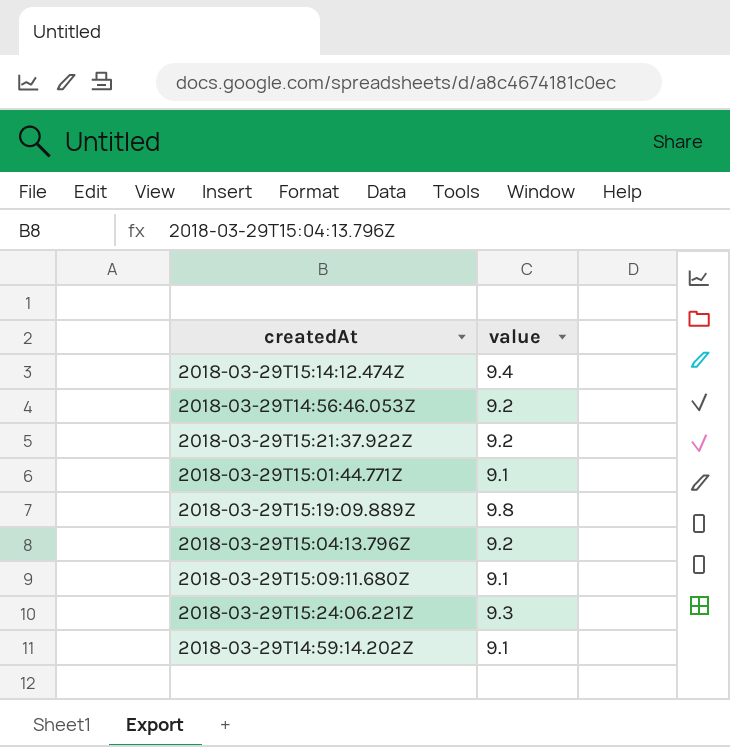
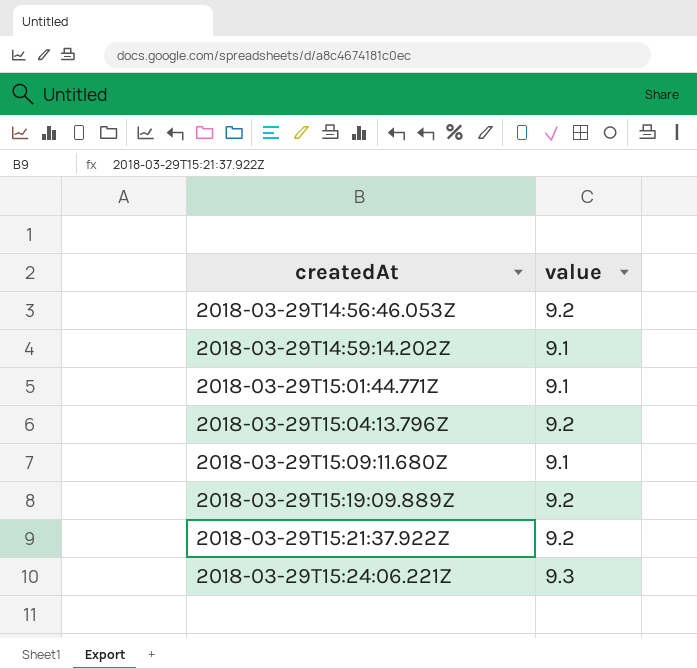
row order: none -> createdAt ascending
row 2018-03-29T15:14:12.474Z: 9.4 -> none
2018-03-29T15:19:09.889Z | value: 9.8 -> 9.2

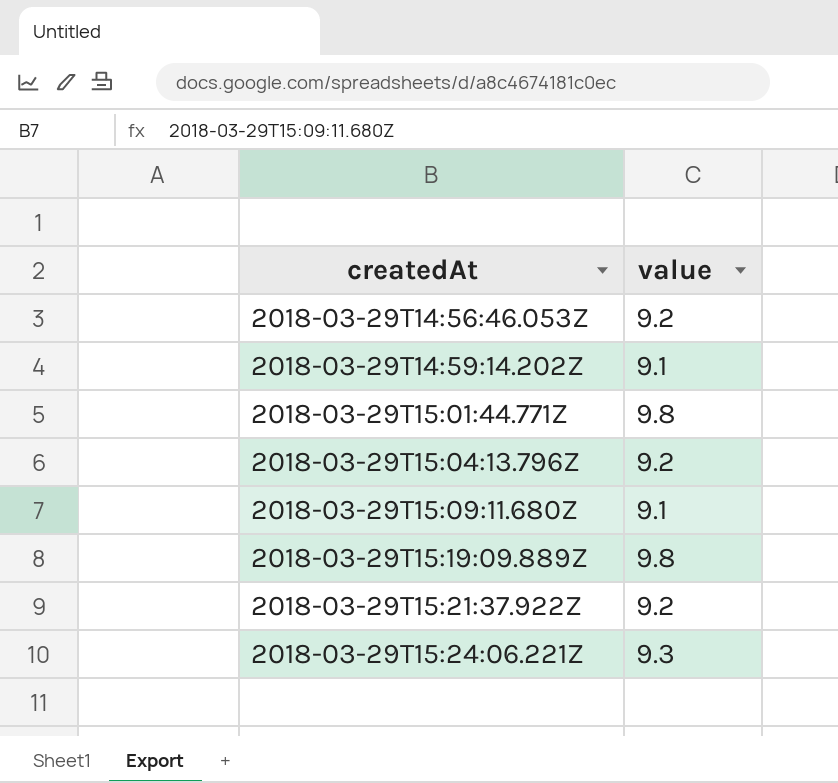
2018-03-29T15:01:44.771Z | value: 9.1 -> 9.8
2018-03-29T15:19:09.889Z | value: 9.2 -> 9.8

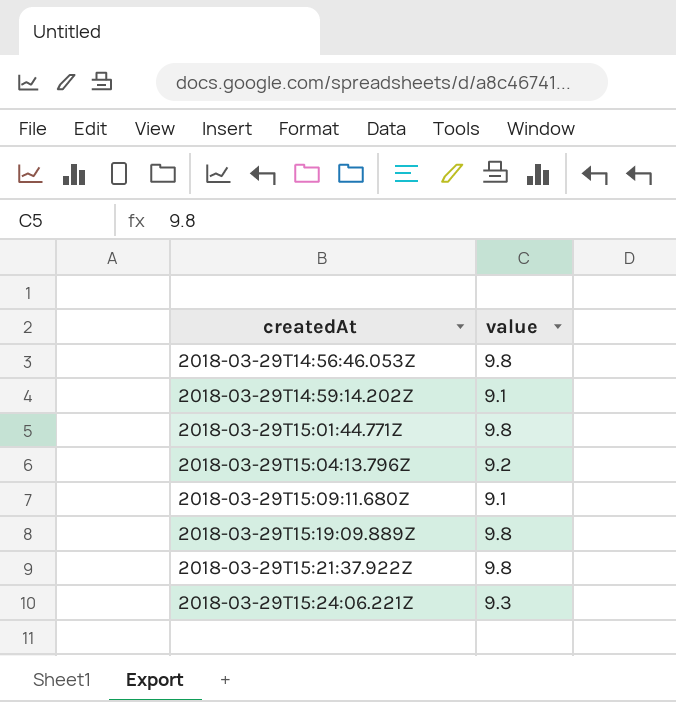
2018-03-29T14:56:46.053Z | value: 9.2 -> 9.8
2018-03-29T15:21:37.922Z | value: 9.2 -> 9.8

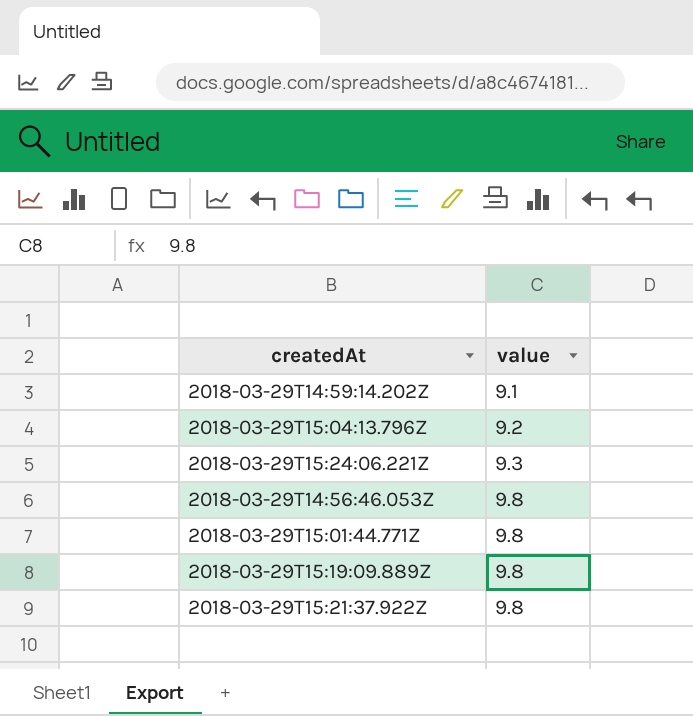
row order: createdAt ascending -> value ascending
row 2018-03-29T15:09:11.680Z: 9.1 -> none

